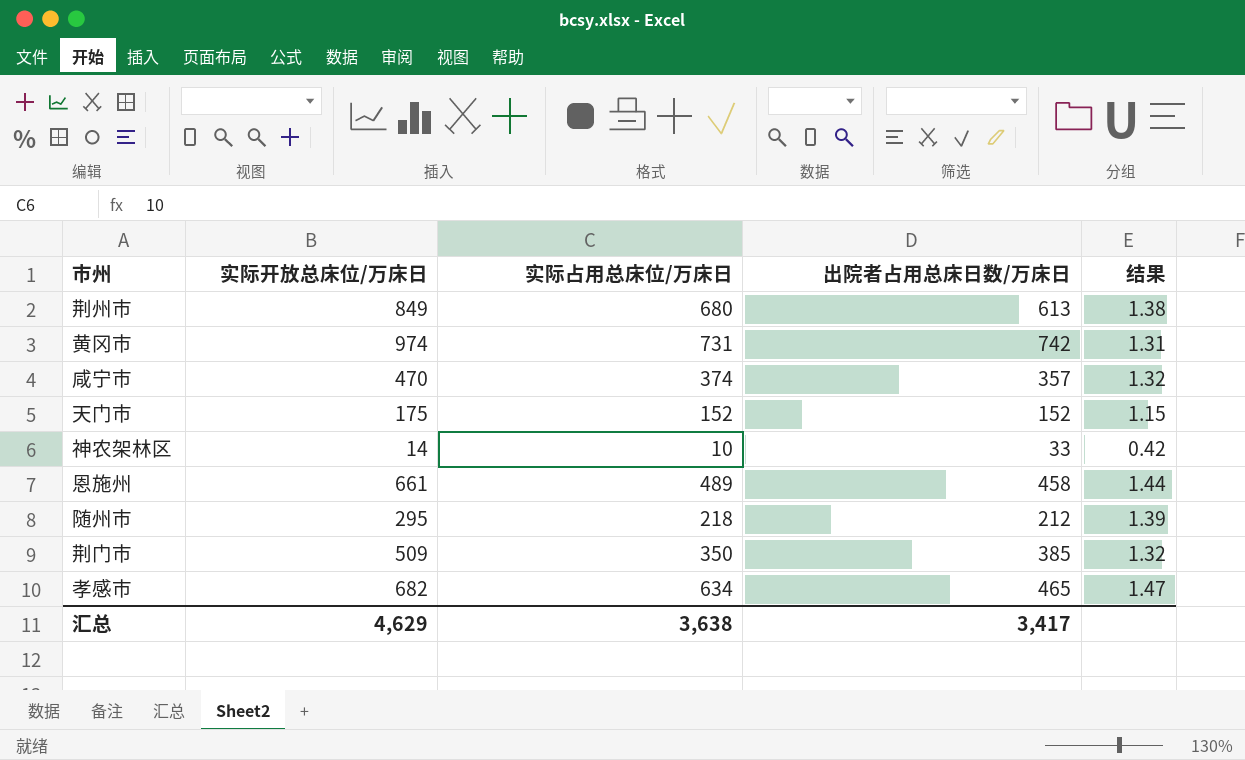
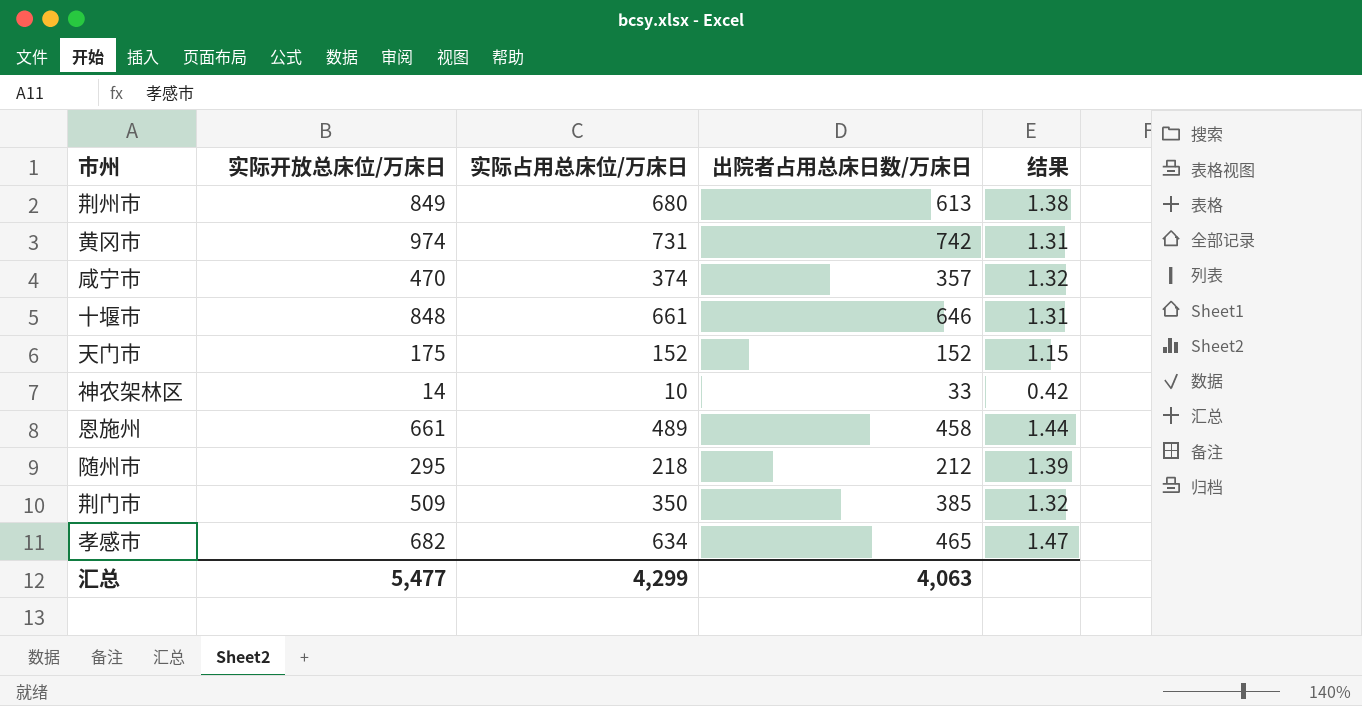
row 十堰市: none -> 848 | 661 | 646 | 1.31
汇总 | 实际开放总床位/万床日: 4,629 -> 5,477
汇总 | 实际占用总床位/万床日: 3,638 -> 4,299
汇总 | 出院者占用总床日数/万床日: 3,417 -> 4,063

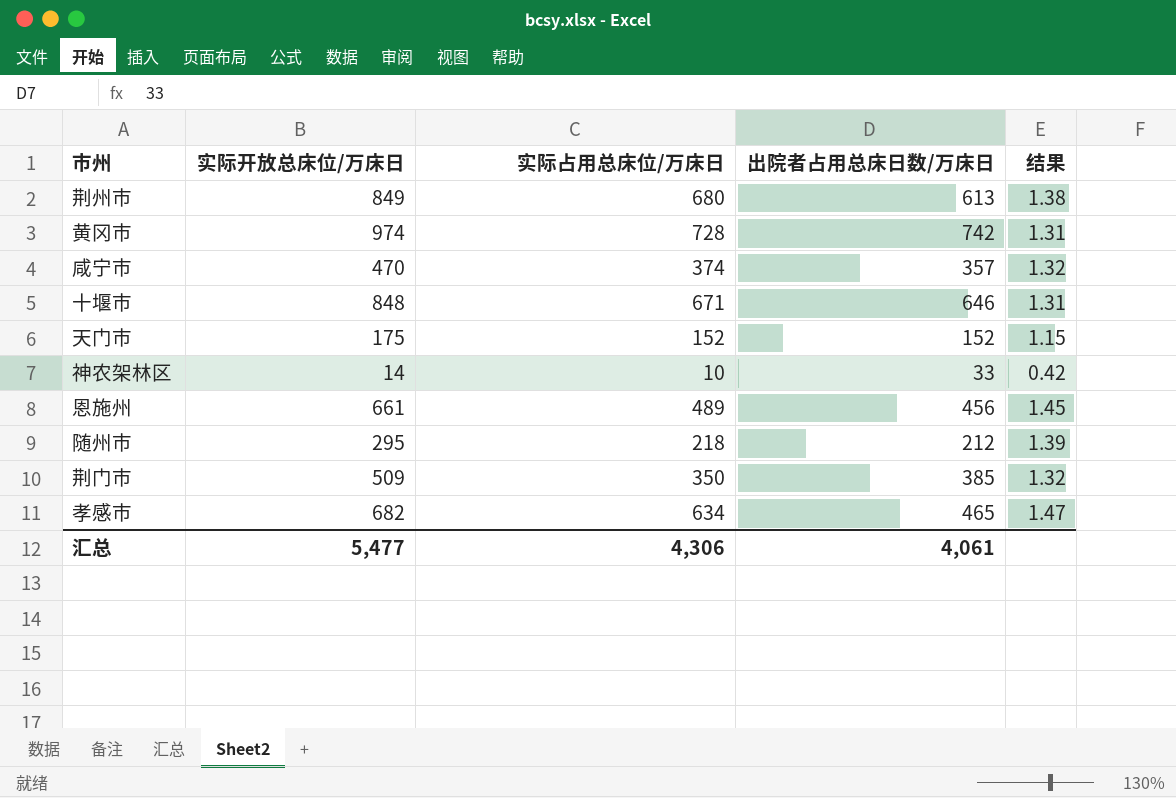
黄冈市 | 实际占用总床位/万床日: 731 -> 728
十堰市 | 实际占用总床位/万床日: 661 -> 671
恩施州 | 出院者占用总床日数/万床日: 458 -> 456
恩施州 | 结果: 1.44 -> 1.45
汇总 | 实际占用总床位/万床日: 4,299 -> 4,306
汇总 | 出院者占用总床日数/万床日: 4,063 -> 4,061

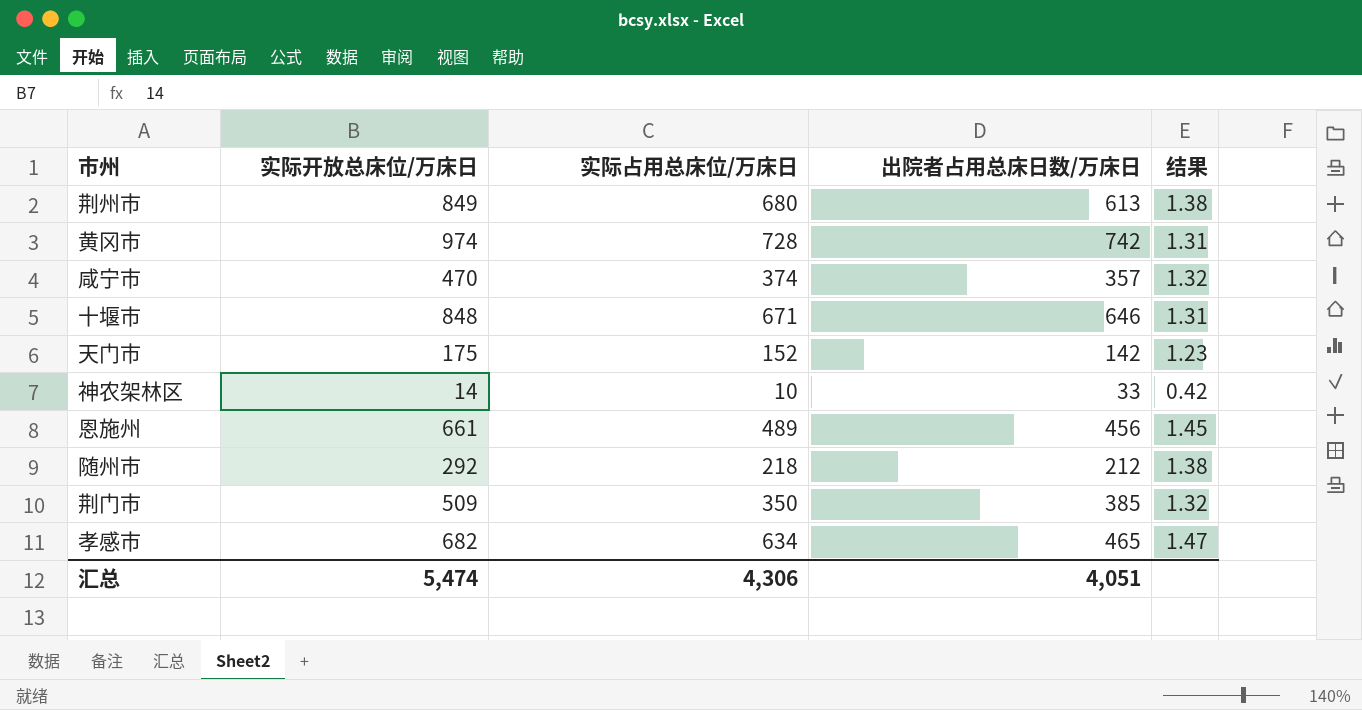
天门市 | 出院者占用总床日数/万床日: 152 -> 142
天门市 | 结果: 1.15 -> 1.23
随州市 | 实际开放总床位/万床日: 295 -> 292
随州市 | 结果: 1.39 -> 1.38
汇总 | 实际开放总床位/万床日: 5,477 -> 5,474
汇总 | 出院者占用总床日数/万床日: 4,061 -> 4,051

